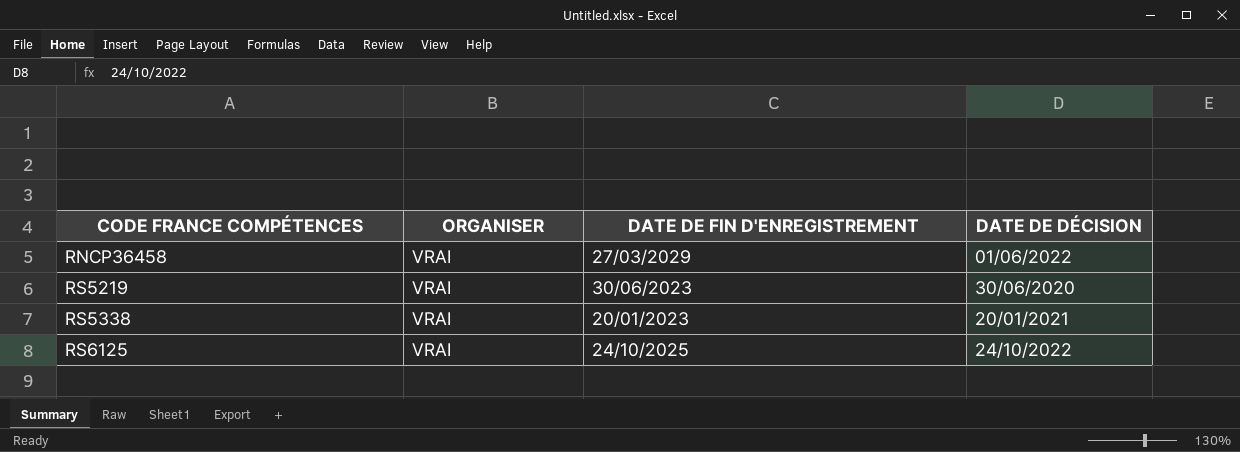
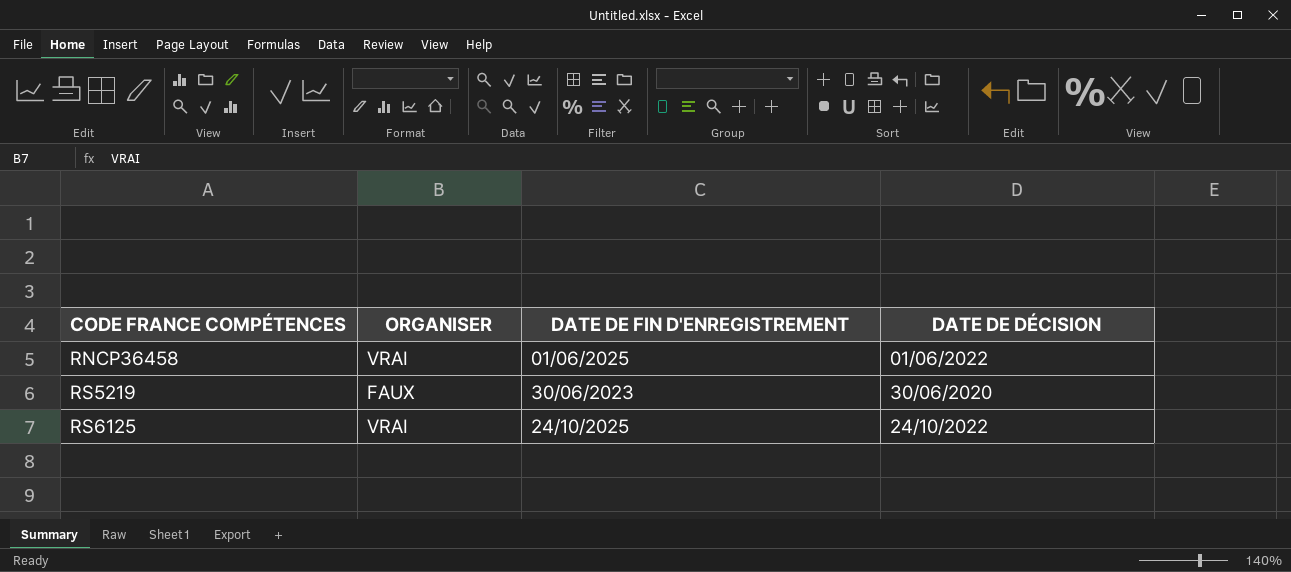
row RS5338: VRAI | 20/01/2023 | 20/01/2021 -> none
RNCP36458 | DATE DE FIN D'ENREGISTREMENT: 27/03/2029 -> 01/06/2025
RS5219 | ORGANISER: VRAI -> FAUX

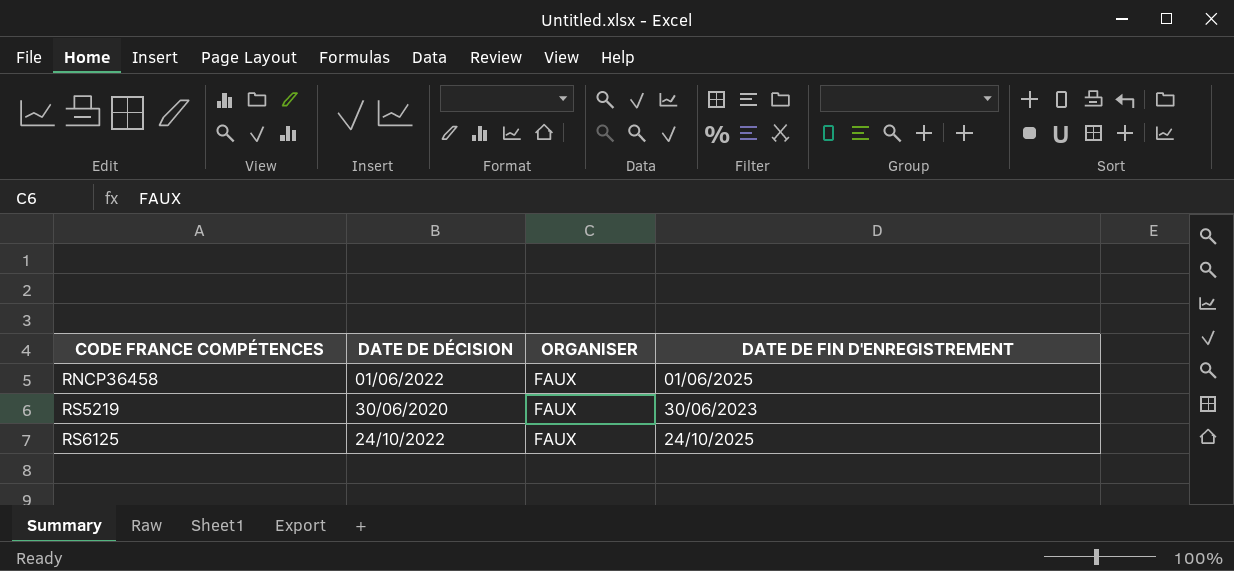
column DATE DE DÉCISION | position: 4 -> 2
RNCP36458 | ORGANISER: VRAI -> FAUX
RS6125 | ORGANISER: VRAI -> FAUX

